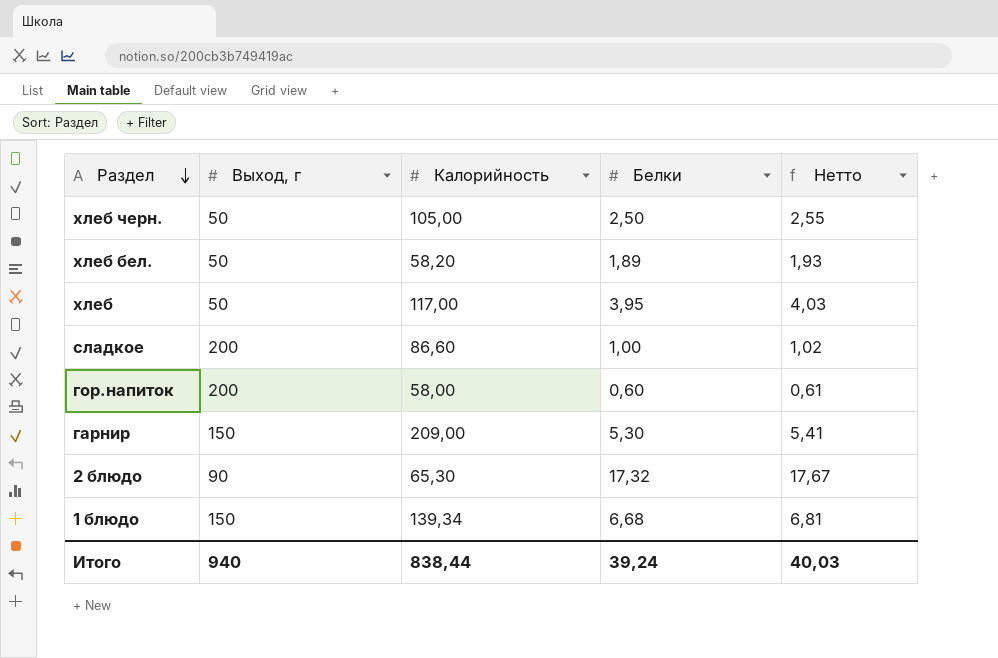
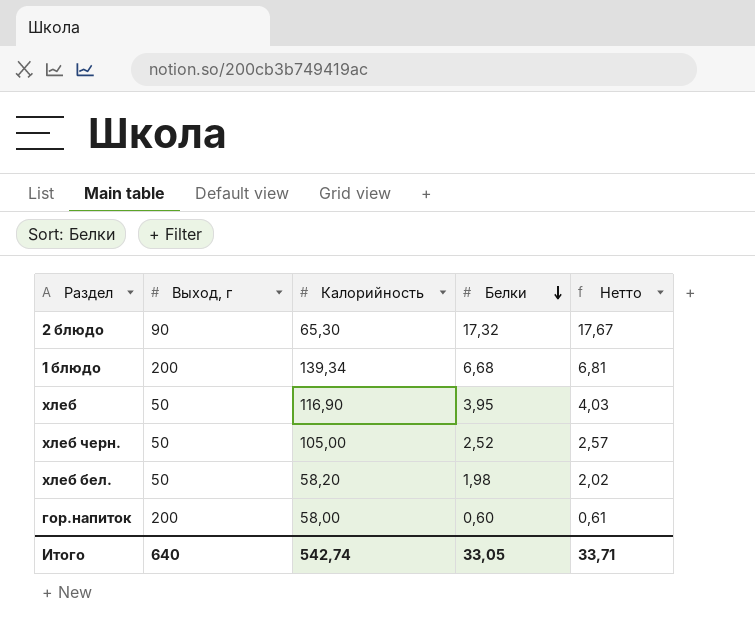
row order: Раздел descending -> Белки descending
row сладкое: 200 | 86,60 | 1,00 | 1,02 -> none
row гарнир: 150 | 209,00 | 5,30 | 5,41 -> none
1 блюдо | Выход, г: 150 -> 200
хлеб | Калорийность: 117,00 -> 116,90
хлеб черн. | Белки: 2,50 -> 2,52
хлеб черн. | Нетто: 2,55 -> 2,57
хлеб бел. | Белки: 1,89 -> 1,98
хлеб бел. | Нетто: 1,93 -> 2,02
Итого | Выход, г: 940 -> 640
Итого | Калорийность: 838,44 -> 542,74
Итого | Белки: 39,24 -> 33,05
Итого | Нетто: 40,03 -> 33,71

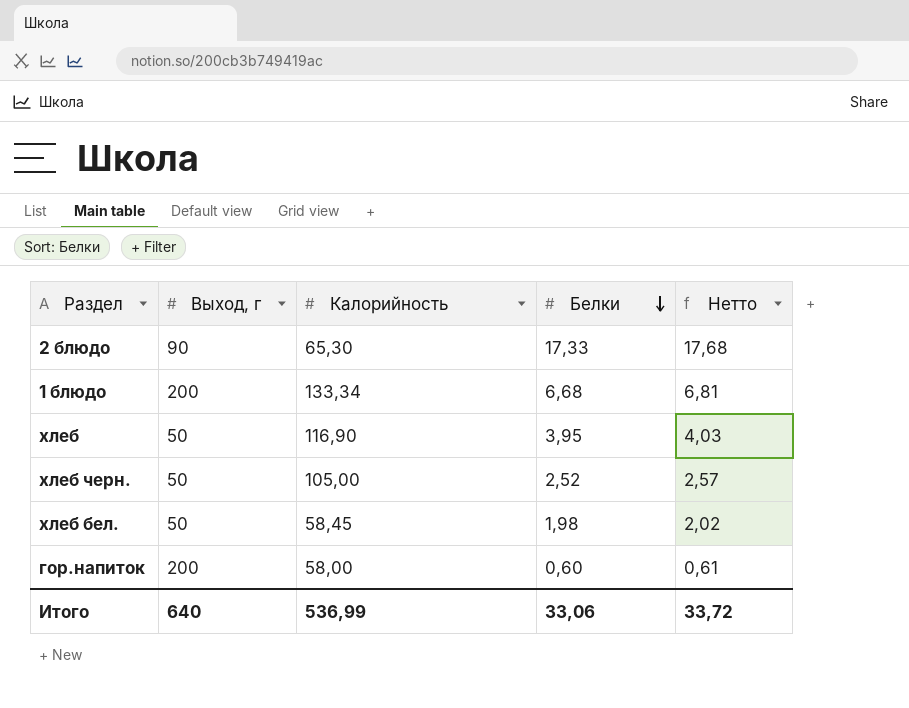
2 блюдо | Белки: 17,32 -> 17,33
2 блюдо | Нетто: 17,67 -> 17,68
1 блюдо | Калорийность: 139,34 -> 133,34
хлеб бел. | Калорийность: 58,20 -> 58,45
Итого | Калорийность: 542,74 -> 536,99
Итого | Белки: 33,05 -> 33,06
Итого | Нетто: 33,71 -> 33,72

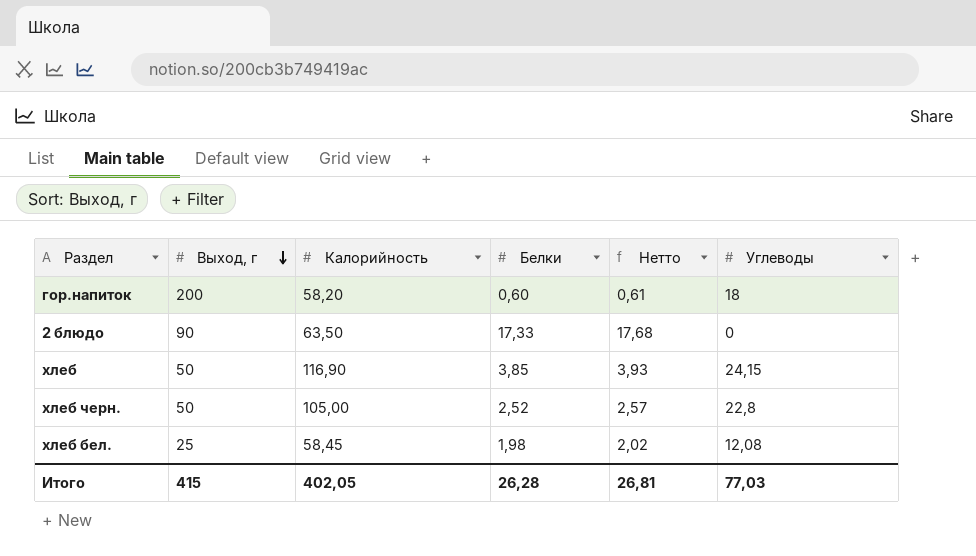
row order: Белки descending -> Выход, г descending
column Углеводы | position: none -> 6
row 1 блюдо: 200 | 133,34 | 6,68 | 6,81 -> none
гор.напиток | Калорийность: 58,00 -> 58,20
2 блюдо | Калорийность: 65,30 -> 63,50
хлеб | Белки: 3,95 -> 3,85
хлеб | Нетто: 4,03 -> 3,93
хлеб бел. | Выход, г: 50 -> 25
Итого | Выход, г: 640 -> 415
Итого | Калорийность: 536,99 -> 402,05
Итого | Белки: 33,06 -> 26,28
Итого | Нетто: 33,72 -> 26,81

